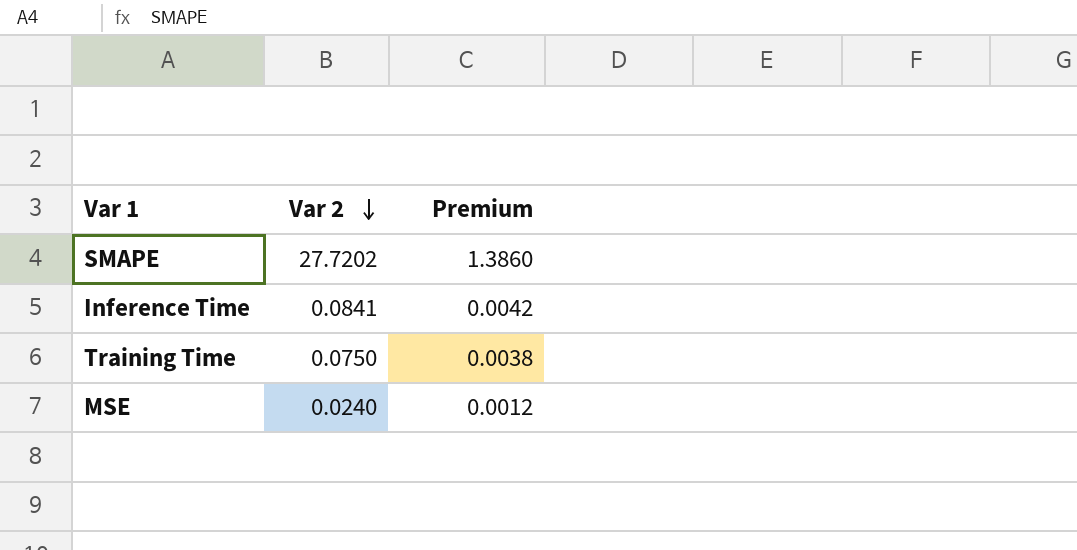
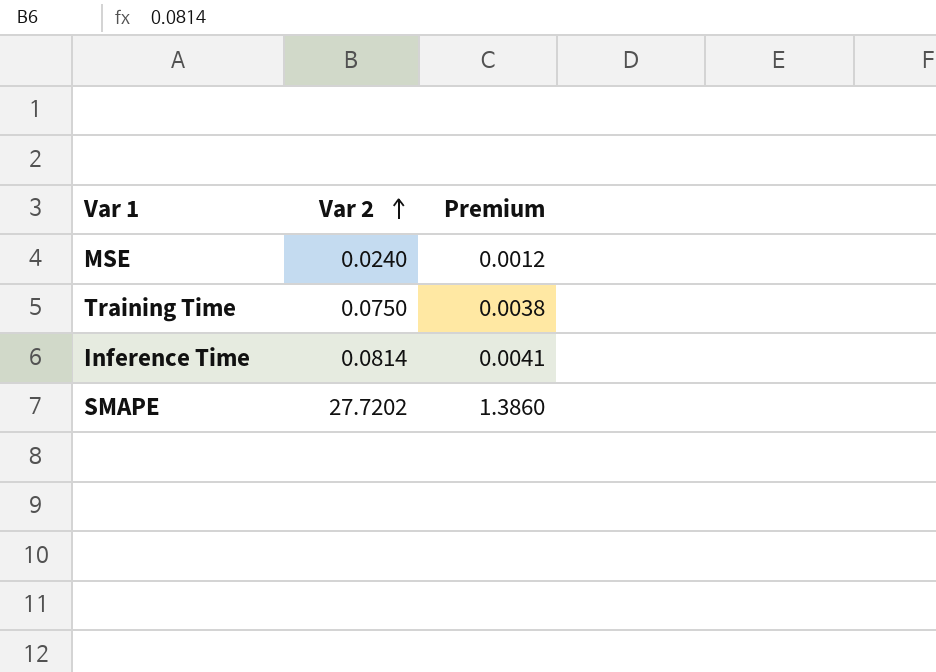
row order: Var 2 descending -> Var 2 ascending
Inference Time | Var 2: 0.0841 -> 0.0814
Inference Time | Premium: 0.0042 -> 0.0041

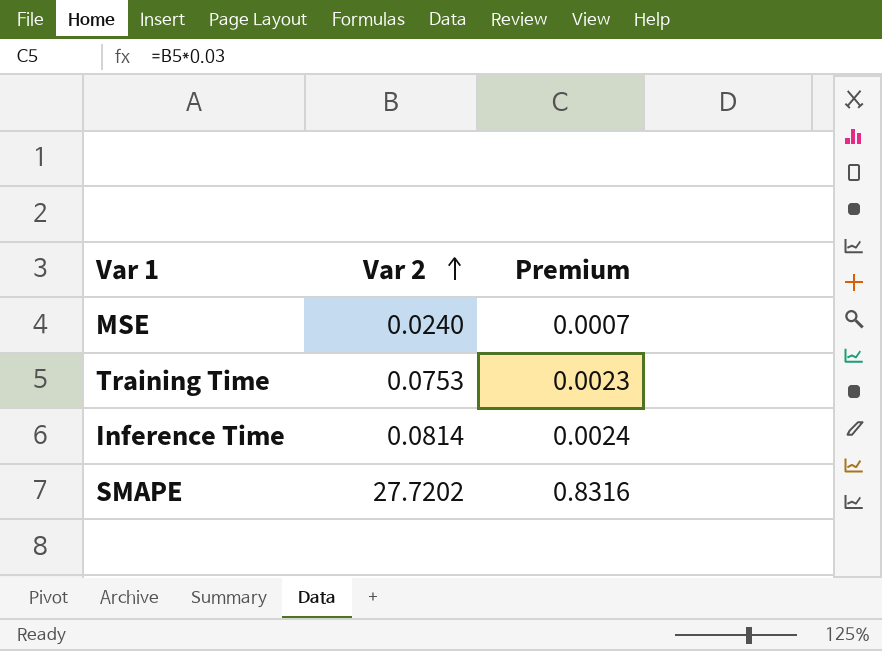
column Premium | formula: [Var 2] * 0.05 -> [Var 2] * 0.03
Training Time | Var 2: 0.0750 -> 0.0753

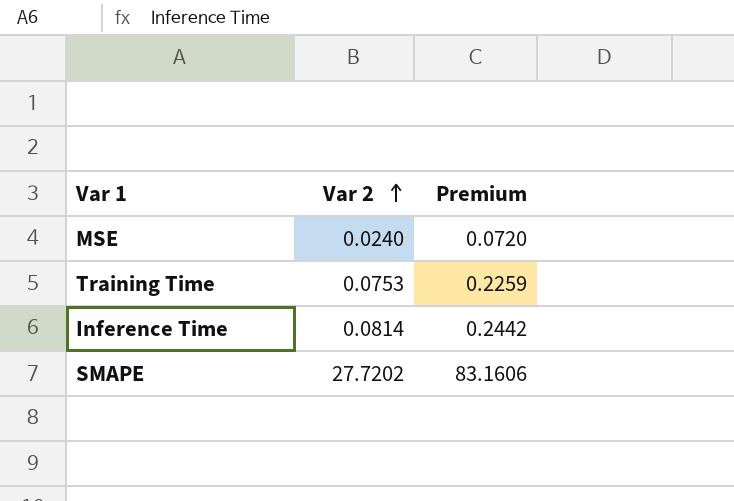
column Premium | formula: [Var 2] * 0.03 -> [Var 2] * 3

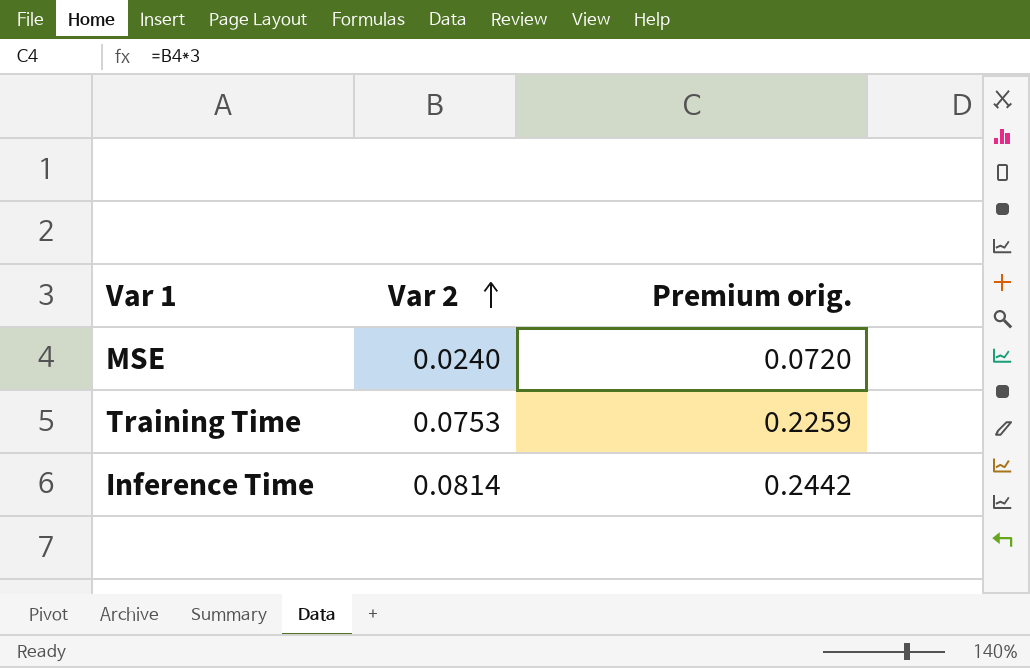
column name: Premium -> Premium orig.
row SMAPE: 27.7202 | 83.1606 -> none

